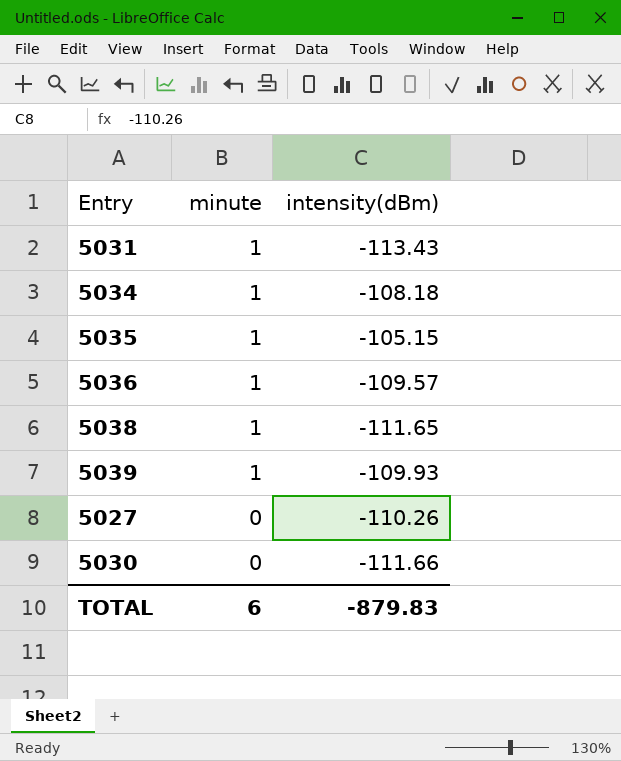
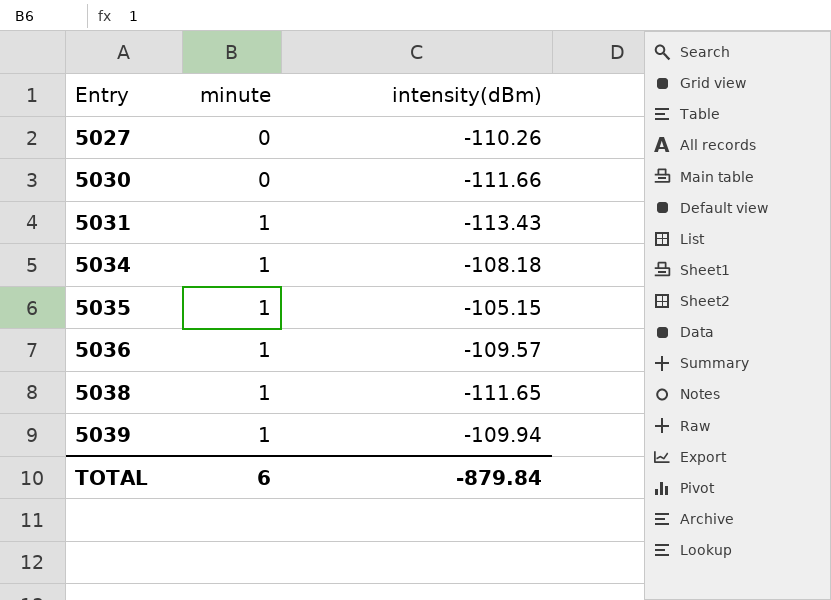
row order: minute descending -> Entry ascending
5039 | intensity(dBm): -109.93 -> -109.94
TOTAL | intensity(dBm): -879.83 -> -879.84

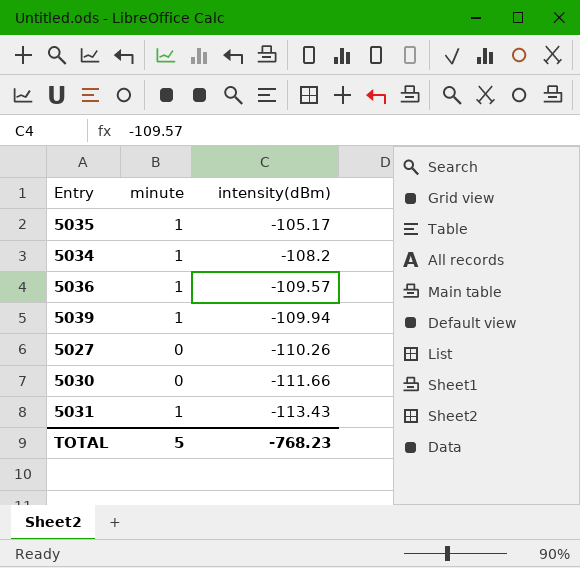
row order: Entry ascending -> intensity(dBm) descending
row 5038: 1 | -111.65 -> none
5035 | intensity(dBm): -105.15 -> -105.17
5034 | intensity(dBm): -108.18 -> -108.2
TOTAL | minute: 6 -> 5
TOTAL | intensity(dBm): -879.84 -> -768.23

